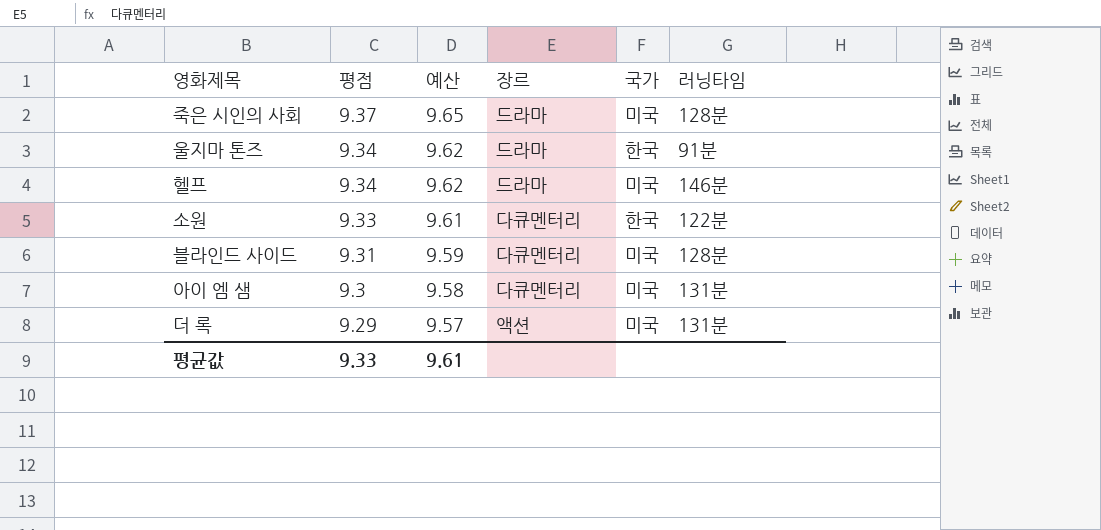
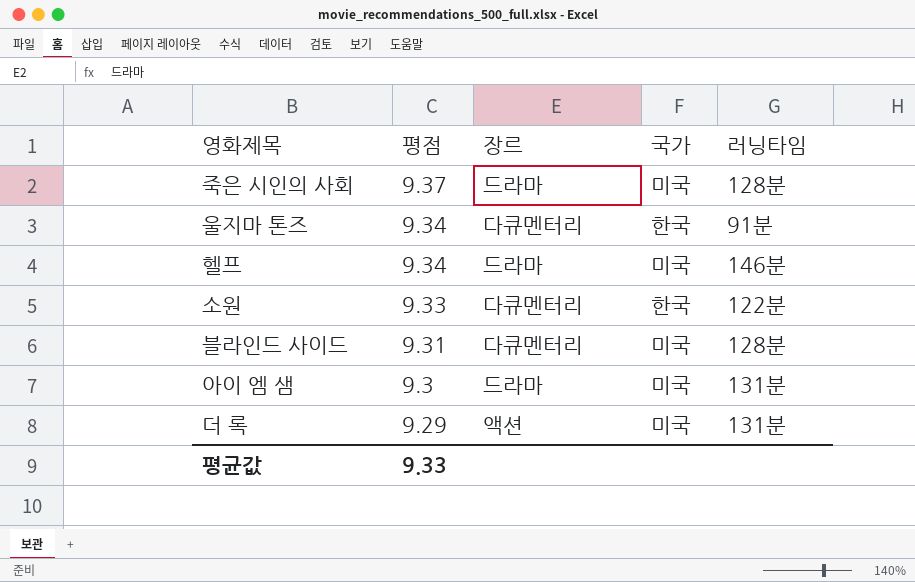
column 예산 | formula: [평점] * 1.03 -> none
울지마 톤즈 | 장르: 드라마 -> 다큐멘터리
아이 엠 샘 | 장르: 다큐멘터리 -> 드라마

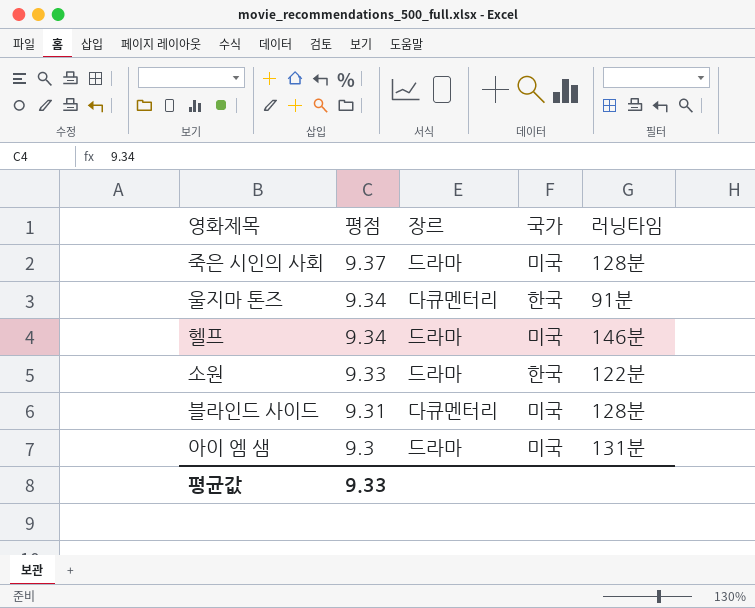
row 더 록: 9.29 | 액션 | 미국 | 131분 -> none
소원 | 장르: 다큐멘터리 -> 드라마

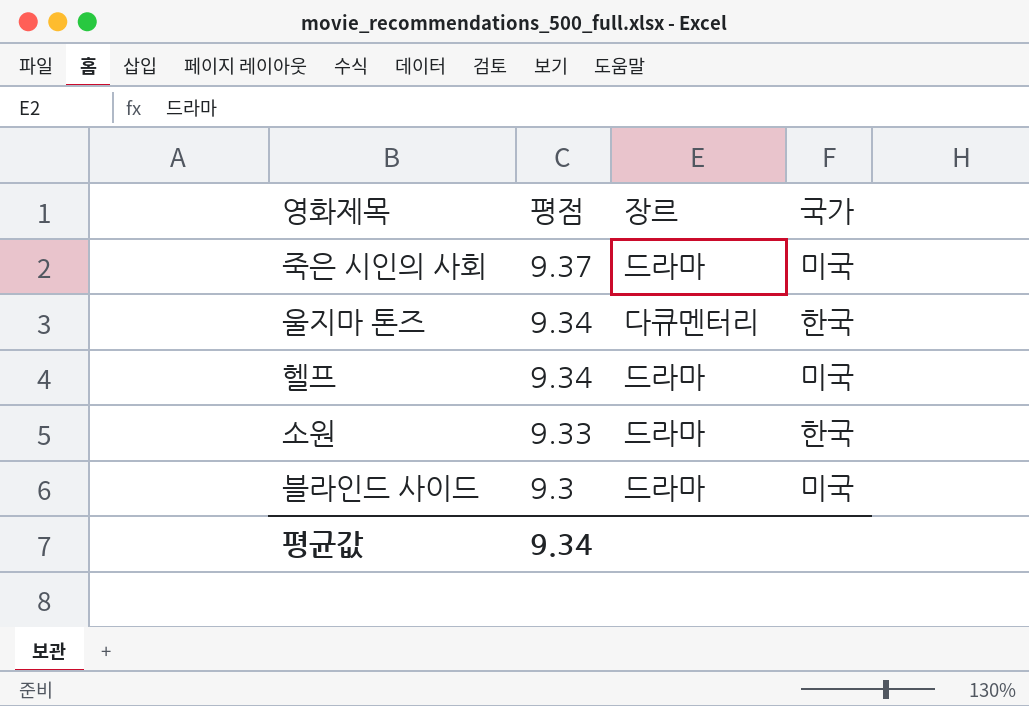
column 러닝타임 | position: 5 -> none
row 아이 엠 샘: 9.3 | 드라마 | 미국 | 131분 -> none
블라인드 사이드 | 평점: 9.31 -> 9.3
블라인드 사이드 | 장르: 다큐멘터리 -> 드라마
평균값 | 평점: 9.33 -> 9.34

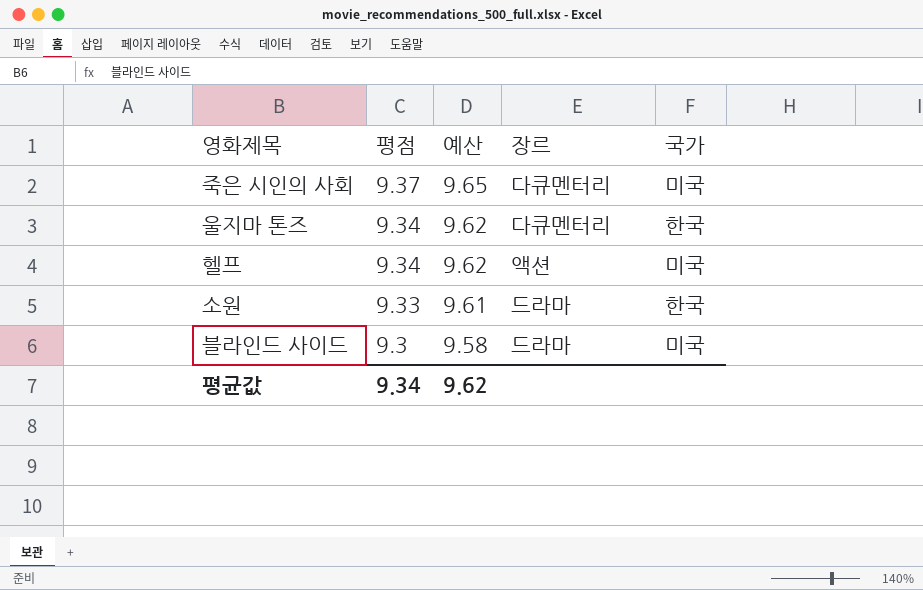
column 예산 | formula: none -> [평점] * 1.03
죽은 시인의 사회 | 장르: 드라마 -> 다큐멘터리
헬프 | 장르: 드라마 -> 액션

